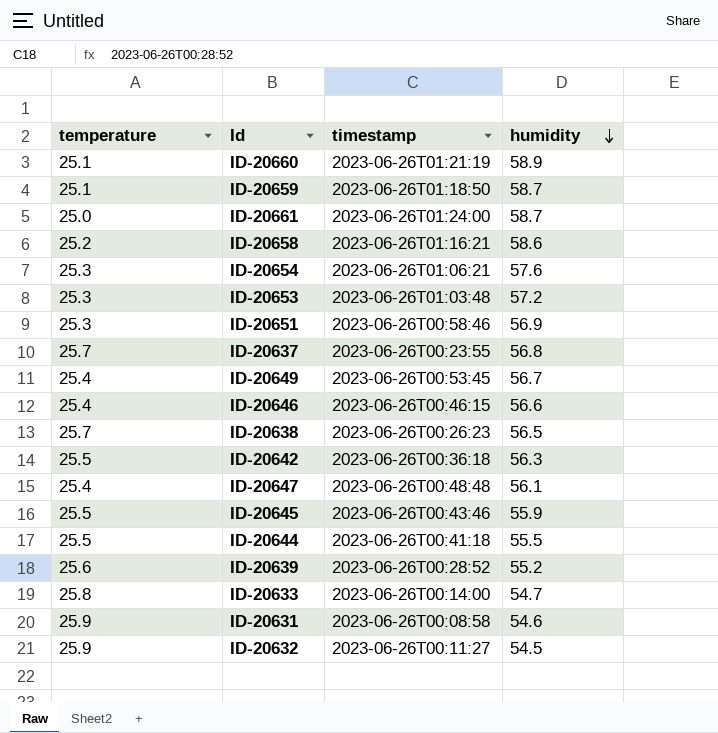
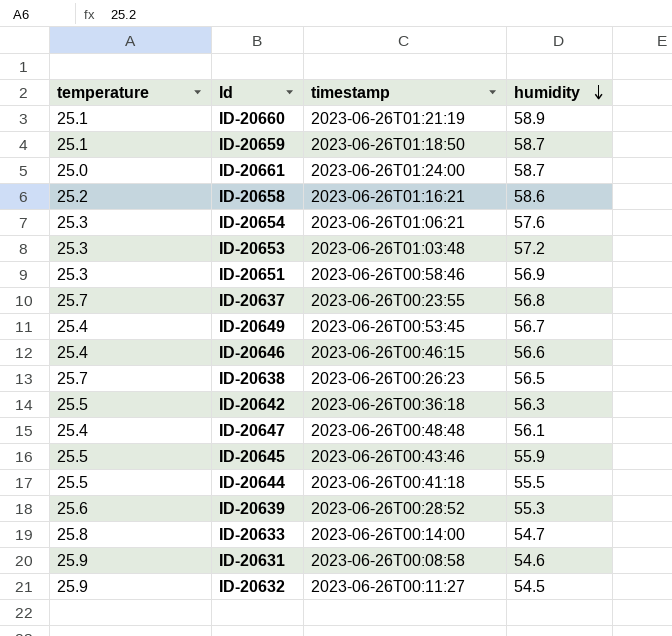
ID-20639 | humidity: 55.2 -> 55.3

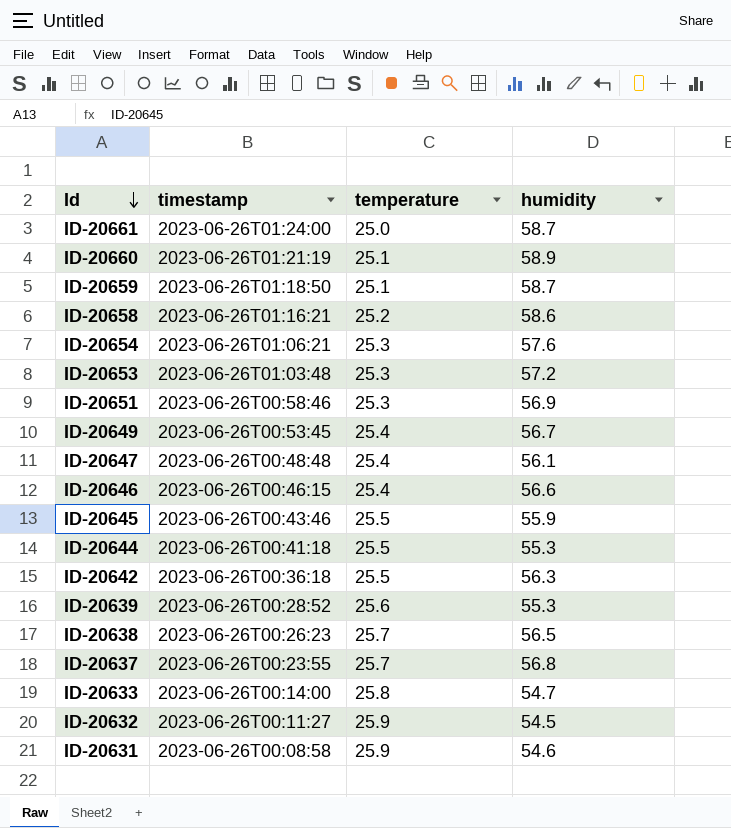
row order: humidity descending -> Id descending
column temperature | position: 1 -> 3
ID-20644 | humidity: 55.5 -> 55.3

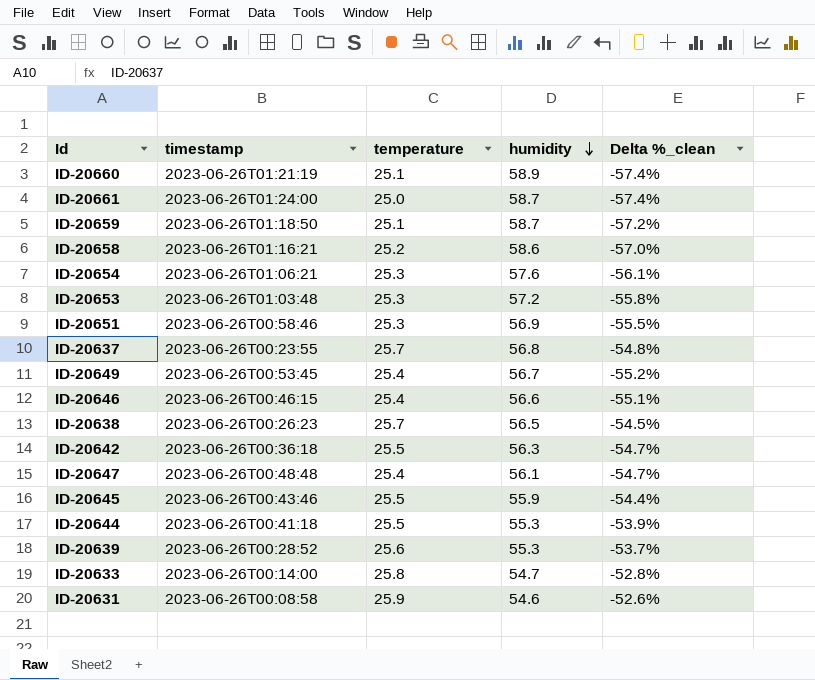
row order: Id descending -> humidity descending
column Delta %_clean | formula: none -> ([temperature] - [humidity]) / [humidity]
row ID-20632: 2023-06-26T00:11:27 | 25.9 | 54.5 -> none

